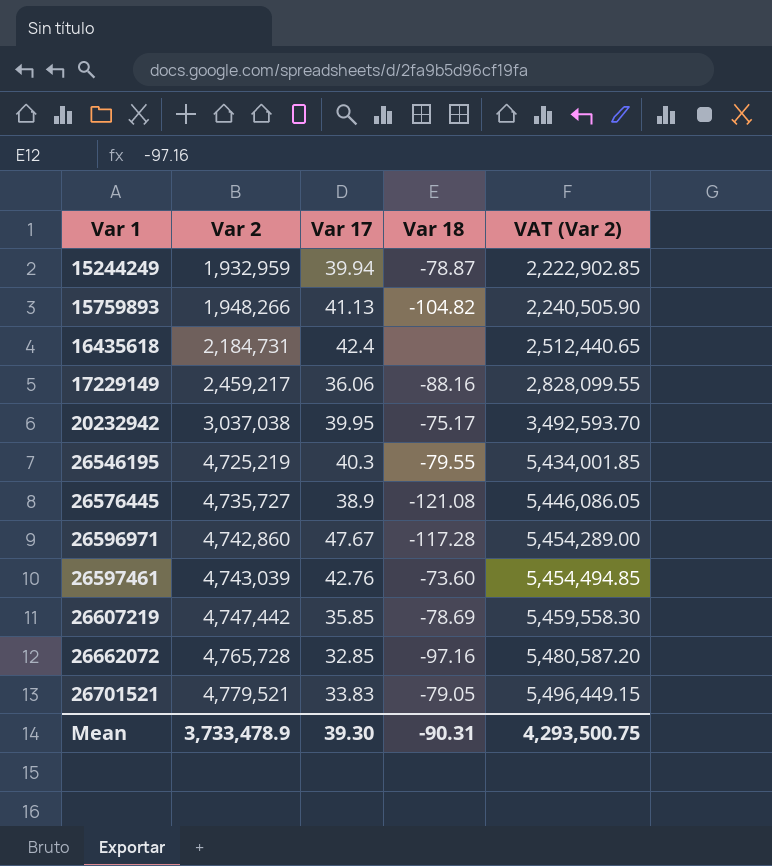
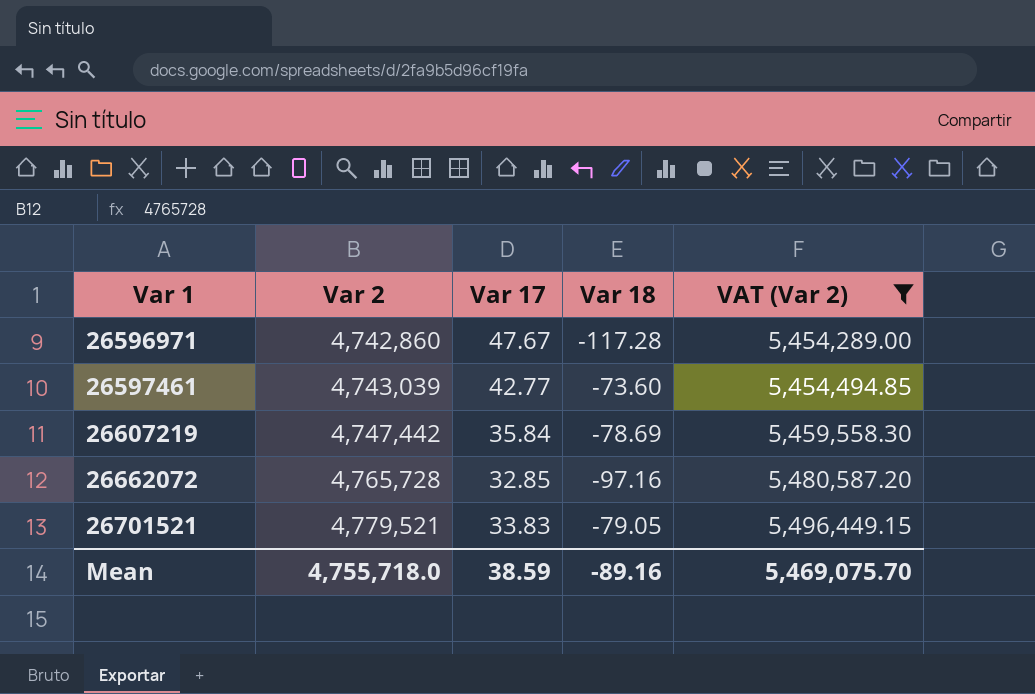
filter: none -> VAT (Var 2) >= 5,454,289.00
26597461 | Var 17: 42.76 -> 42.77
26607219 | Var 17: 35.85 -> 35.84
Mean | Var 2: 3,733,478.9 -> 4,755,718.0
Mean | Var 17: 39.30 -> 38.59
Mean | Var 18: -90.31 -> -89.16
Mean | VAT (Var 2): 4,293,500.75 -> 5,469,075.70

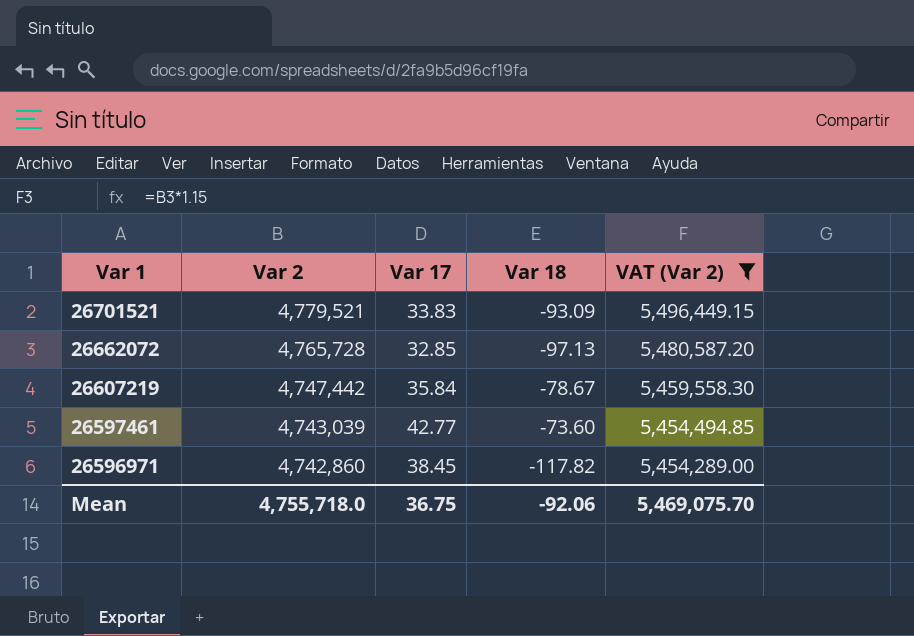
row order: Var 1 ascending -> Var 1 descending
26701521 | Var 18: -79.05 -> -93.09
26662072 | Var 18: -97.16 -> -97.13
26607219 | Var 18: -78.69 -> -78.67
26596971 | Var 17: 47.67 -> 38.45
26596971 | Var 18: -117.28 -> -117.82
Mean | Var 17: 38.59 -> 36.75
Mean | Var 18: -89.16 -> -92.06

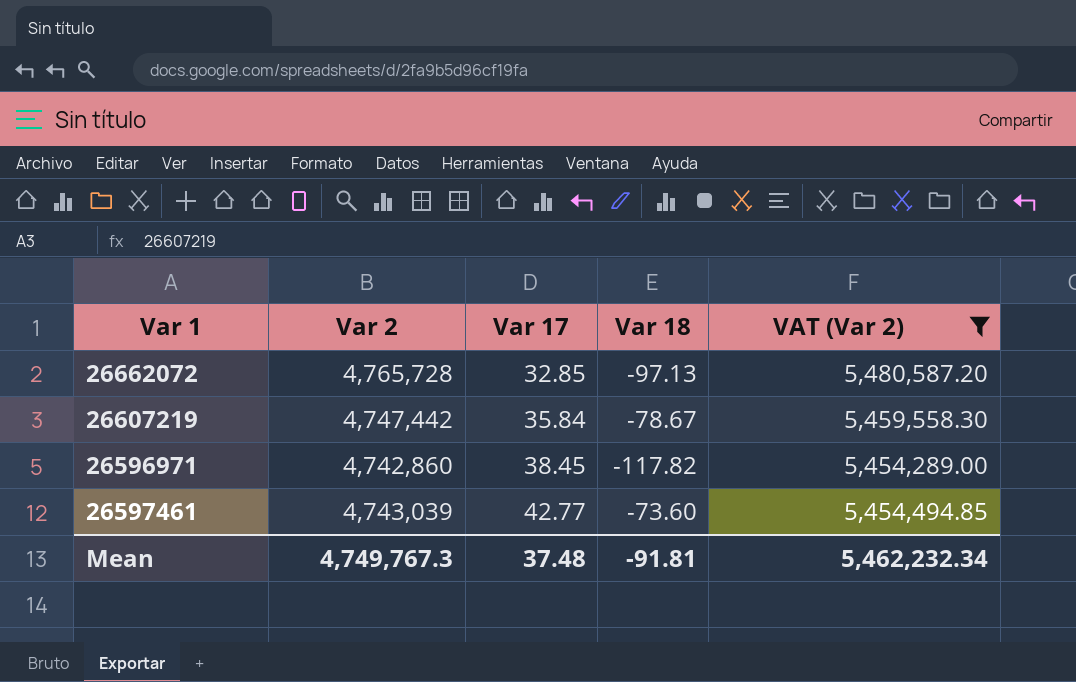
row order: Var 1 descending -> Var 17 ascending
row 26701521: 4,779,521 | 33.83 | -93.09 | 5,496,449.15 -> none
Mean | Var 2: 4,755,718.0 -> 4,749,767.3
Mean | Var 17: 36.75 -> 37.48
Mean | Var 18: -92.06 -> -91.81
Mean | VAT (Var 2): 5,469,075.70 -> 5,462,232.34

